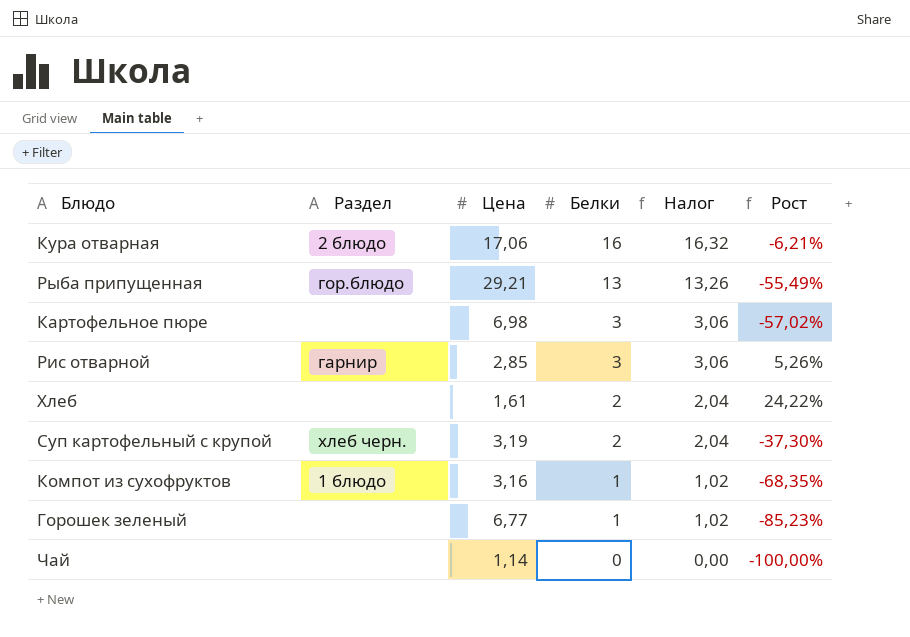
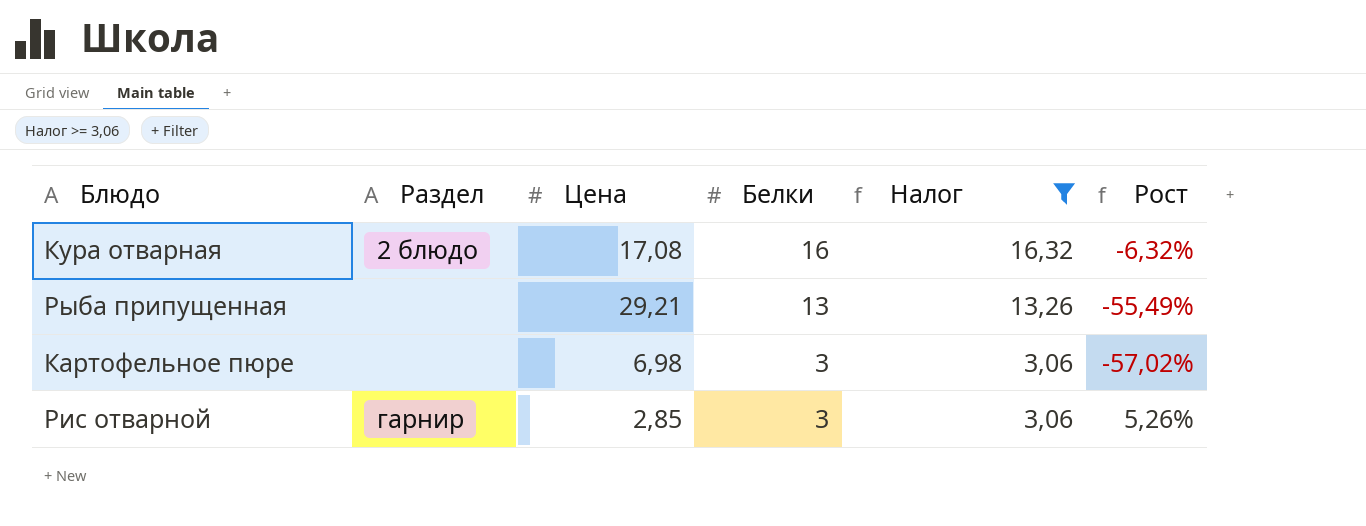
filter: none -> Налог >= 3,06
Кура отварная | Цена: 17,06 -> 17,08
Кура отварная | Рост: -6,21% -> -6,32%
Рыба припущенная | Раздел: гор.блюдо -> none

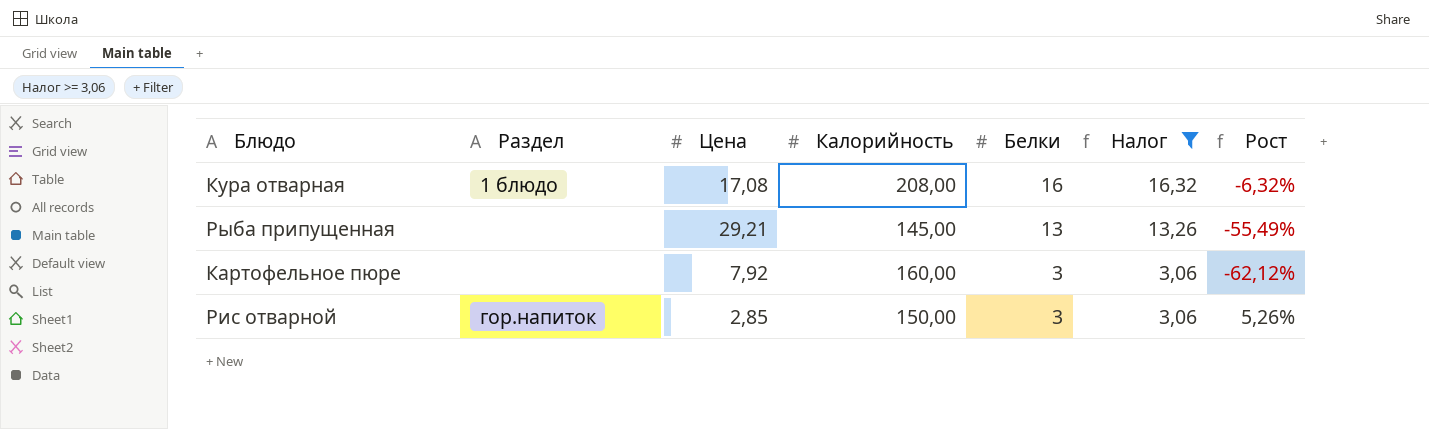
column Калорийность | position: none -> 4
Кура отварная | Раздел: 2 блюдо -> 1 блюдо
Картофельное пюре | Цена: 6,98 -> 7,92
Картофельное пюре | Рост: -57,02% -> -62,12%
Рис отварной | Раздел: гарнир -> гор.напиток

